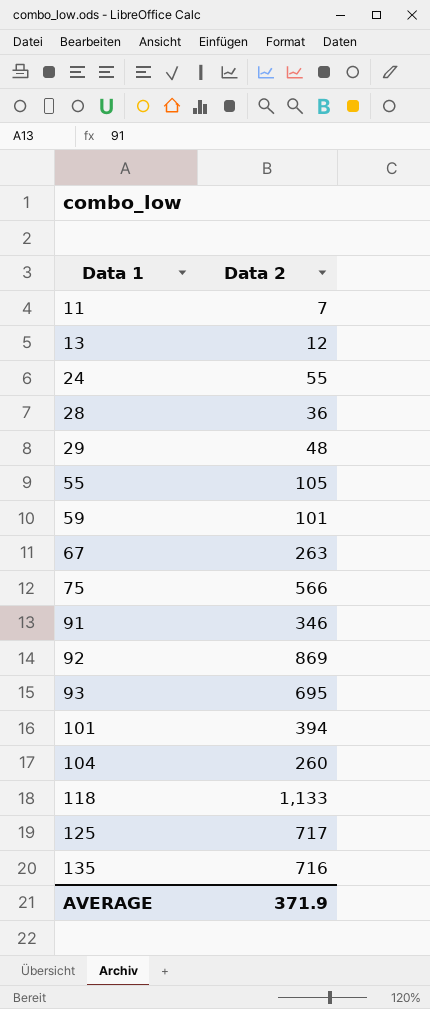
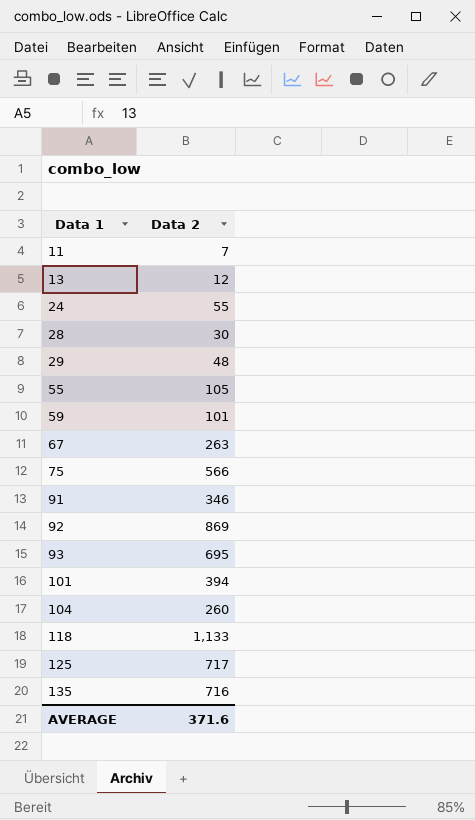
28 | Data 2: 36 -> 30
AVERAGE | Data 2: 371.9 -> 371.6

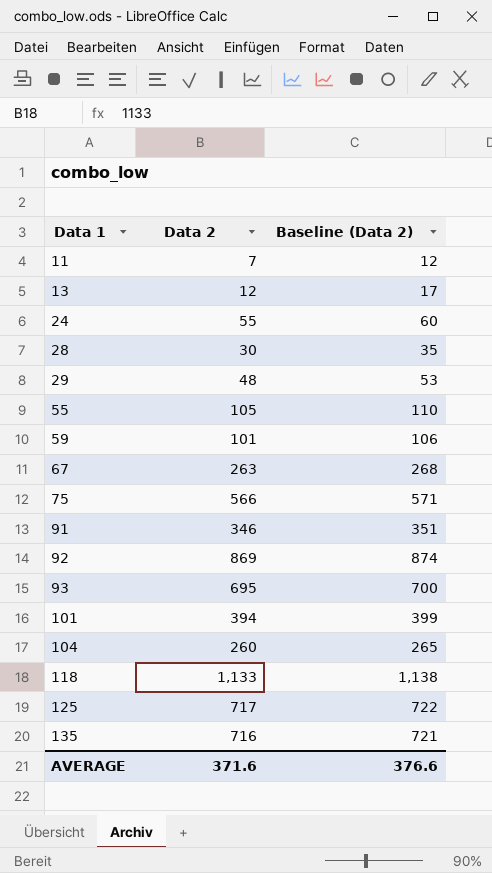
column Baseline (Data 2) | formula: none -> [Data 2] + 5

